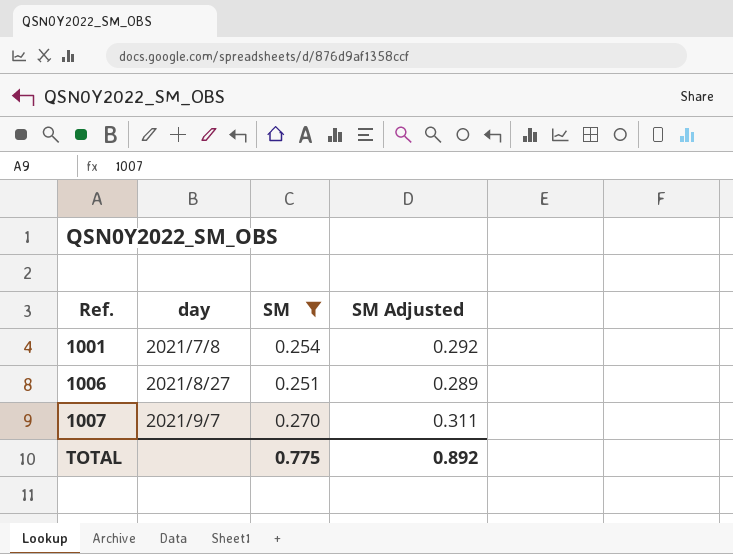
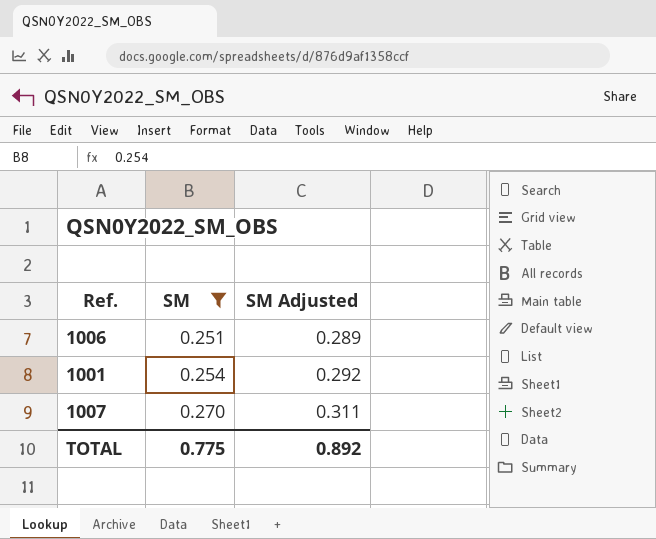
row order: Ref. ascending -> SM ascending
column day | position: 2 -> none

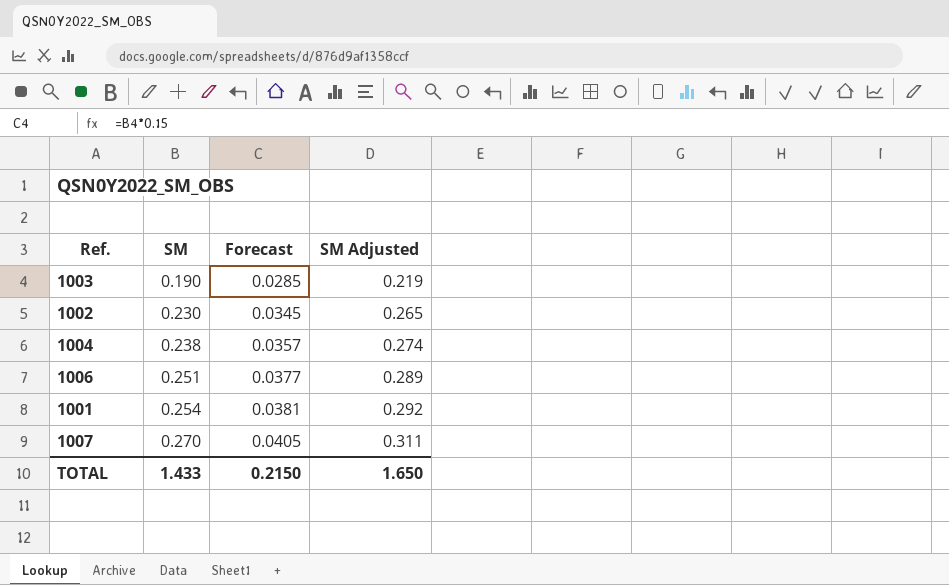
filter: SM >= 0.251 -> none
column Forecast | formula: none -> [SM] * 0.15
TOTAL | SM: 0.775 -> 1.433
TOTAL | SM Adjusted: 0.892 -> 1.650

